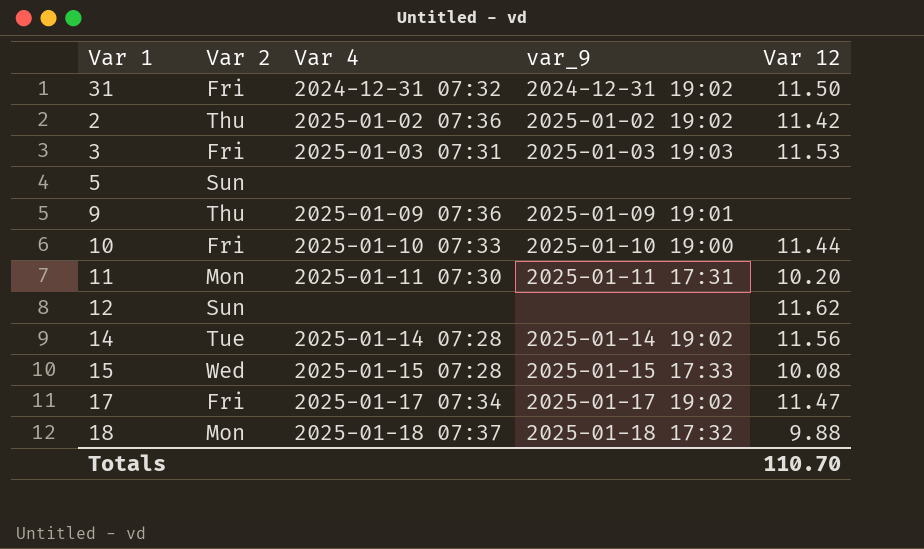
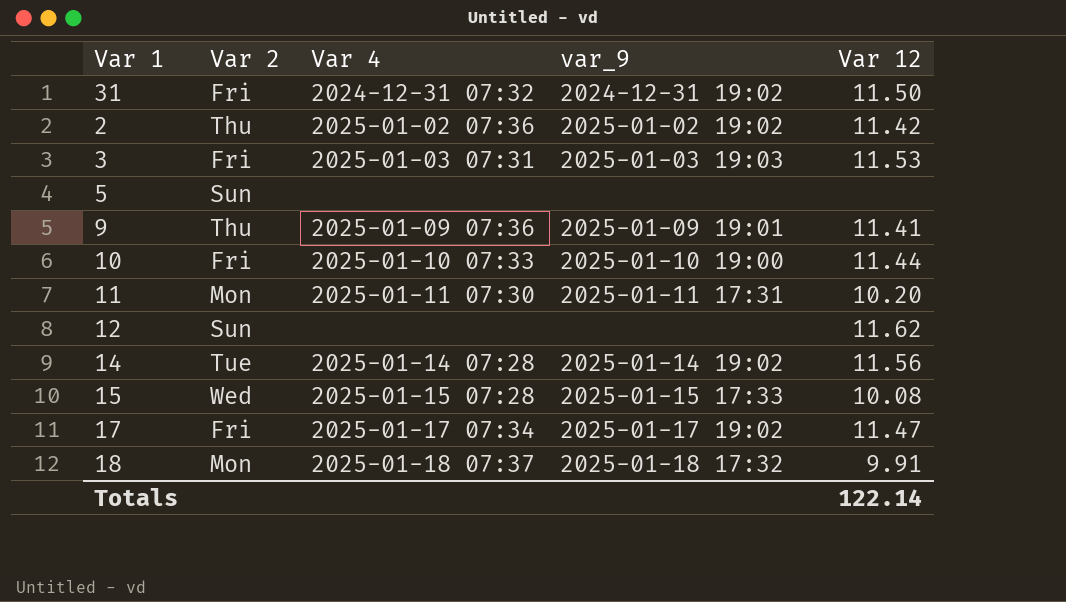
9 | Var 12: none -> 11.41
18 | Var 12: 9.88 -> 9.91
Totals | Var 12: 110.70 -> 122.14

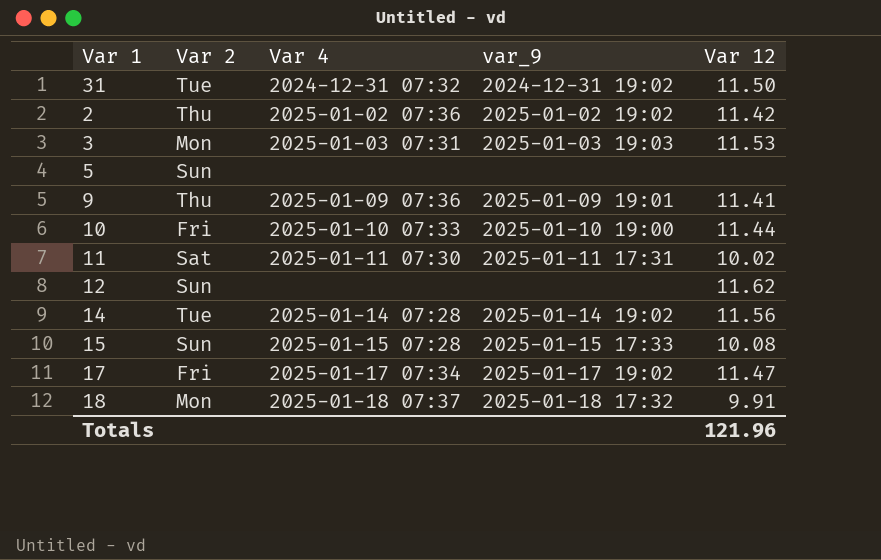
31 | Var 2: Fri -> Tue
3 | Var 2: Fri -> Mon
11 | Var 2: Mon -> Sat
11 | Var 12: 10.20 -> 10.02
15 | Var 2: Wed -> Sun
Totals | Var 12: 122.14 -> 121.96

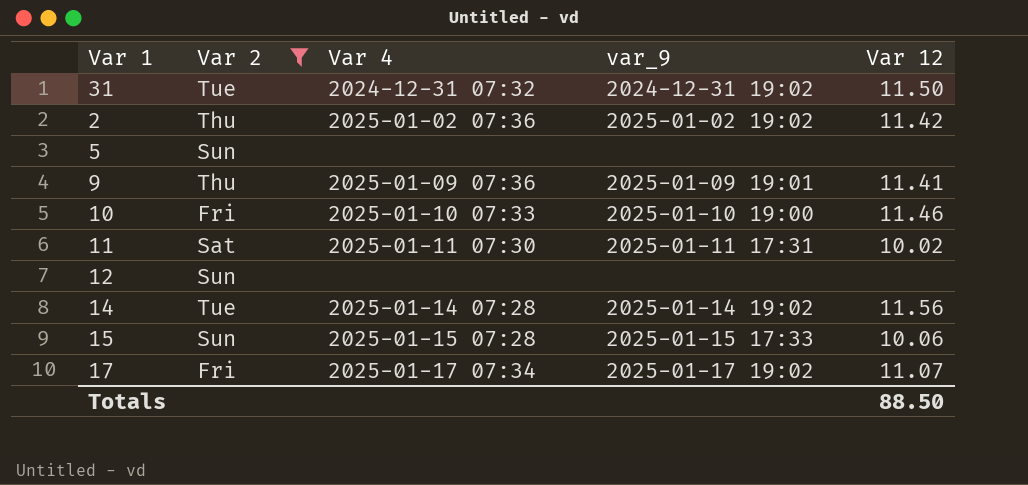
filter: none -> Var 2 != Mon
10 | Var 12: 11.44 -> 11.46
12 | Var 12: 11.62 -> none
15 | Var 12: 10.08 -> 10.06
17 | Var 12: 11.47 -> 11.07
Totals | Var 12: 121.96 -> 88.50

